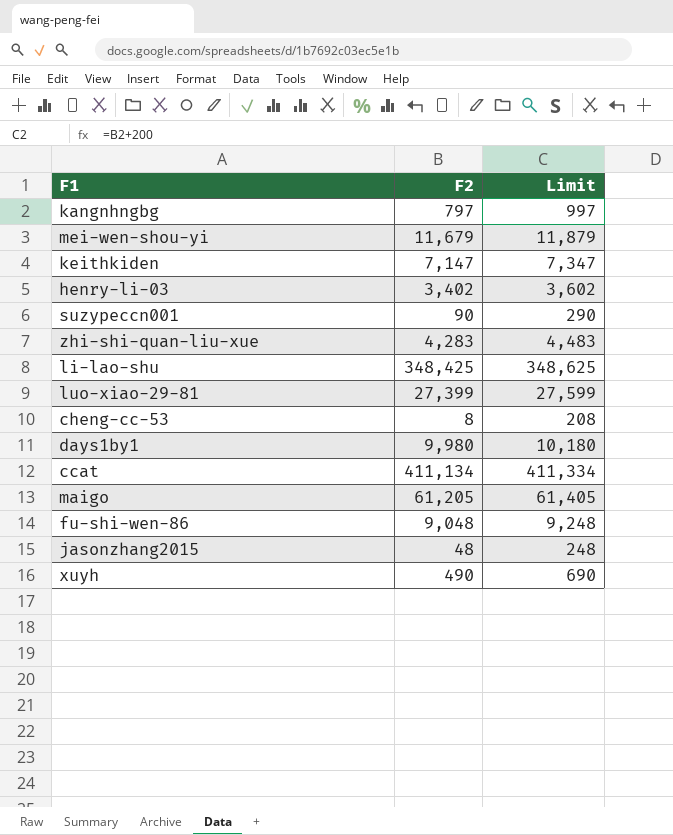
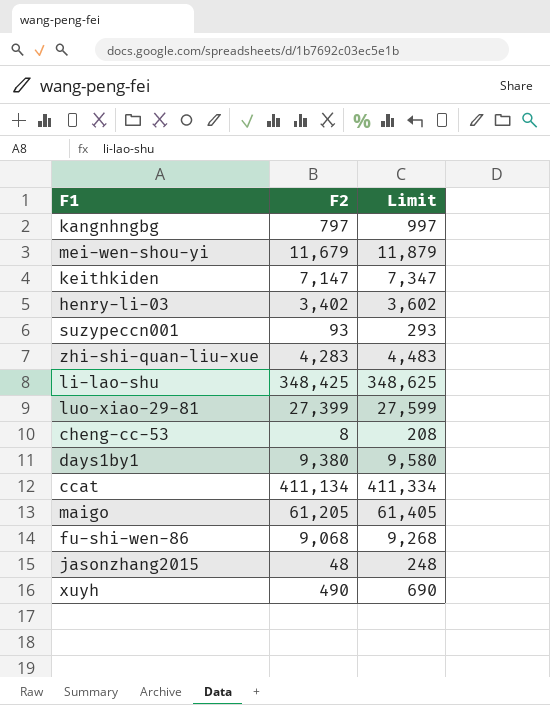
suzypeccn001 | F2: 90 -> 93
suzypeccn001 | Limit: 290 -> 293
days1by1 | F2: 9,980 -> 9,380
days1by1 | Limit: 10,180 -> 9,580
fu-shi-wen-86 | F2: 9,048 -> 9,068
fu-shi-wen-86 | Limit: 9,248 -> 9,268

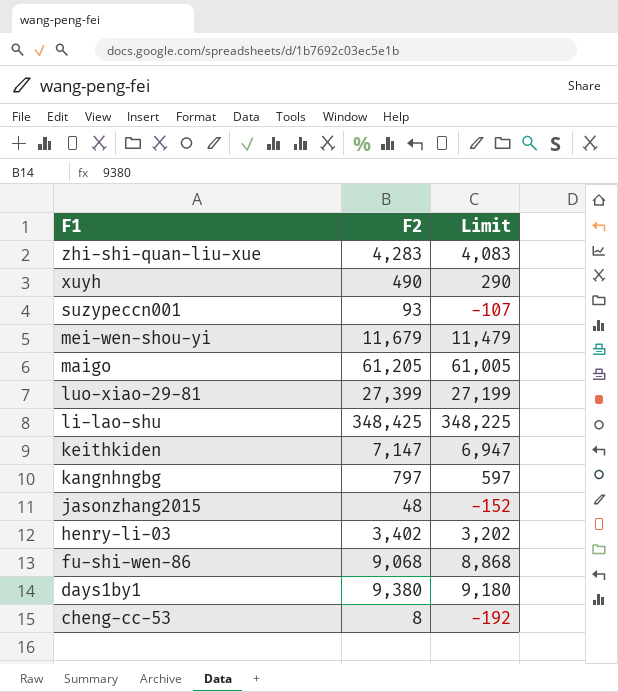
row order: none -> F1 descending
column Limit | formula: [F2] + 200 -> [F2] - 200
row ccat: 411,134 | 411,334 -> none

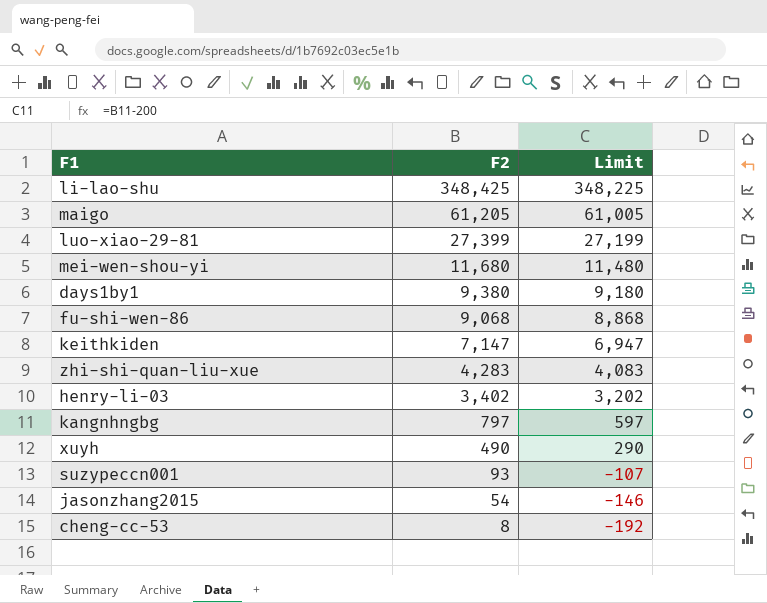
row order: F1 descending -> F2 descending
mei-wen-shou-yi | F2: 11,679 -> 11,680
mei-wen-shou-yi | Limit: 11,479 -> 11,480
jasonzhang2015 | F2: 48 -> 54
jasonzhang2015 | Limit: -152 -> -146

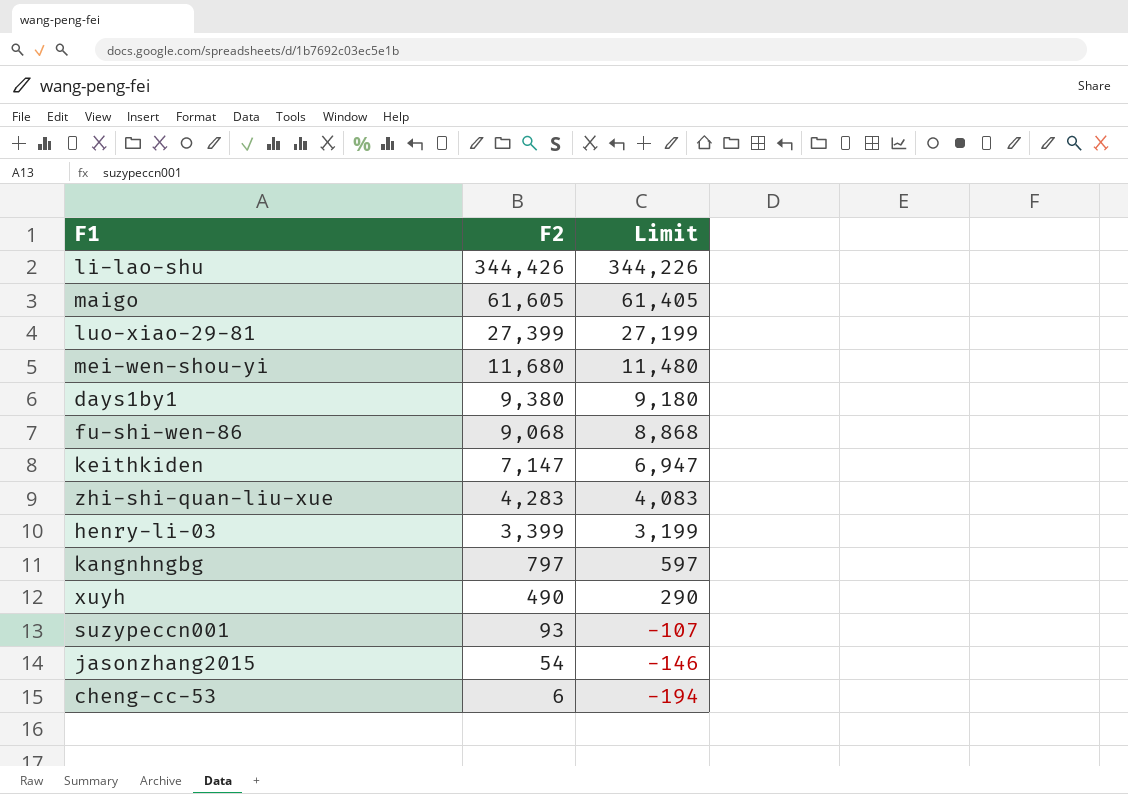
li-lao-shu | F2: 348,425 -> 344,426
li-lao-shu | Limit: 348,225 -> 344,226
maigo | F2: 61,205 -> 61,605
maigo | Limit: 61,005 -> 61,405
henry-li-03 | F2: 3,402 -> 3,399
henry-li-03 | Limit: 3,202 -> 3,199
cheng-cc-53 | F2: 8 -> 6
cheng-cc-53 | Limit: -192 -> -194

